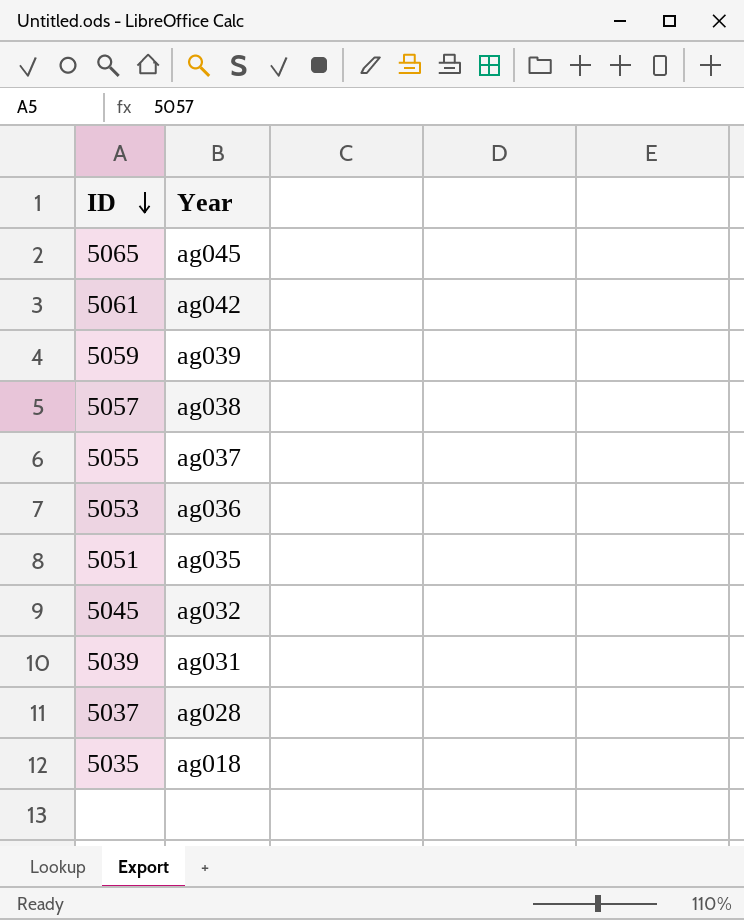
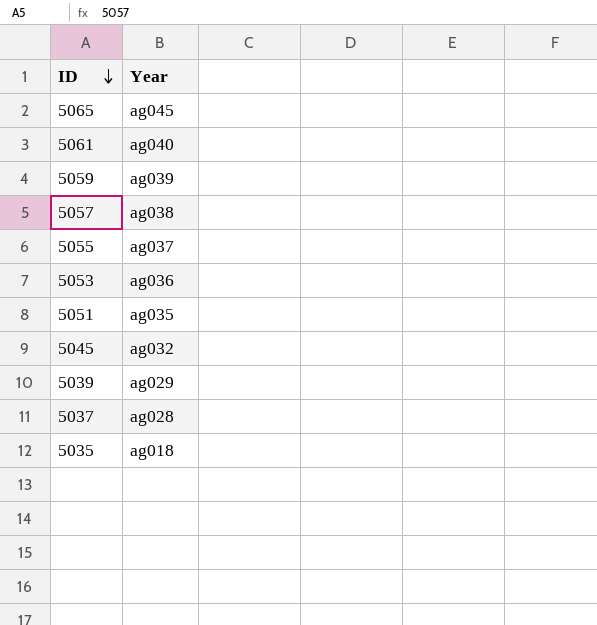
5061 | Year: ag042 -> ag040
5039 | Year: ag031 -> ag029

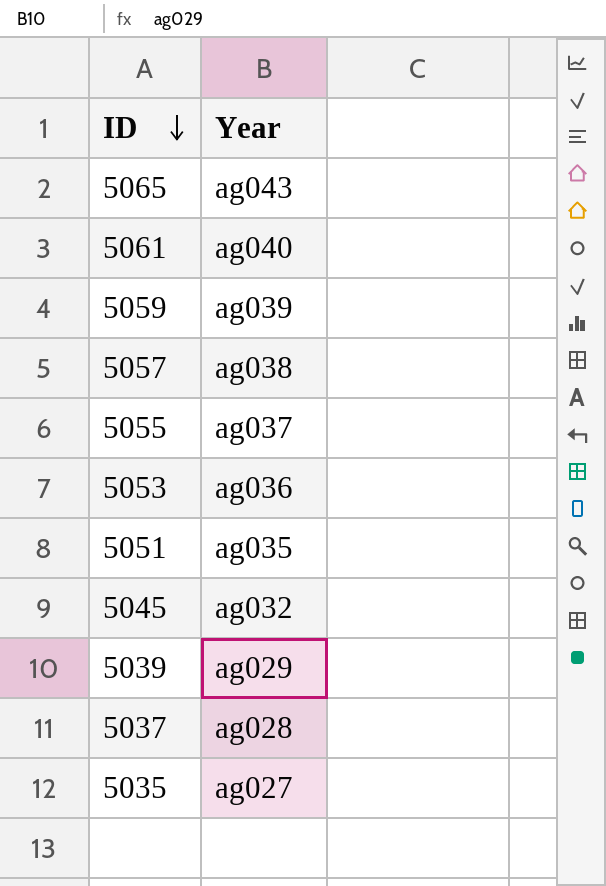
5065 | Year: ag045 -> ag043
5035 | Year: ag018 -> ag027

